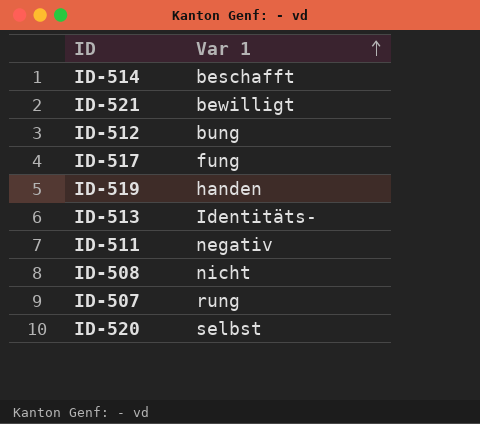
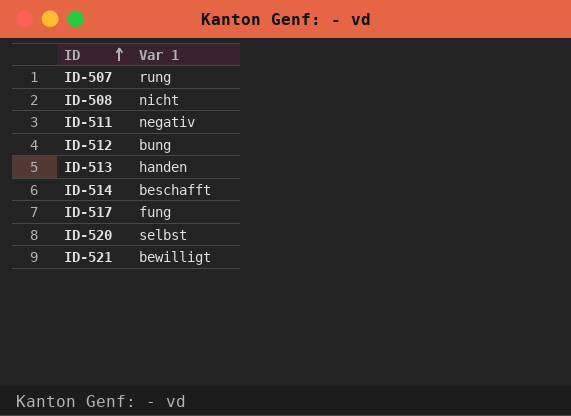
row order: Var 1 ascending -> ID ascending
row ID-519: handen -> none
ID-513 | Var 1: Identitäts- -> handen

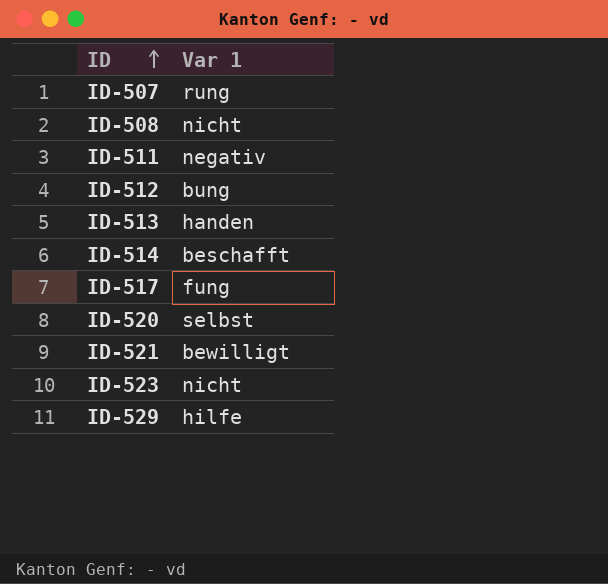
row ID-523: none -> nicht
row ID-529: none -> hilfe

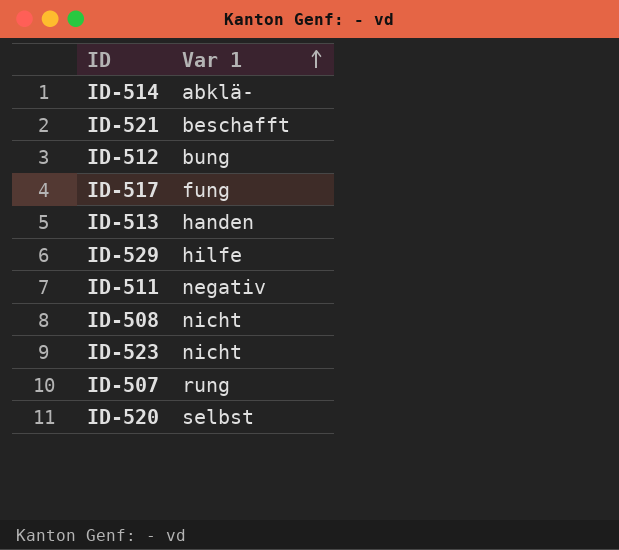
row order: ID ascending -> Var 1 ascending
ID-514 | Var 1: beschafft -> abklä-
ID-521 | Var 1: bewilligt -> beschafft

